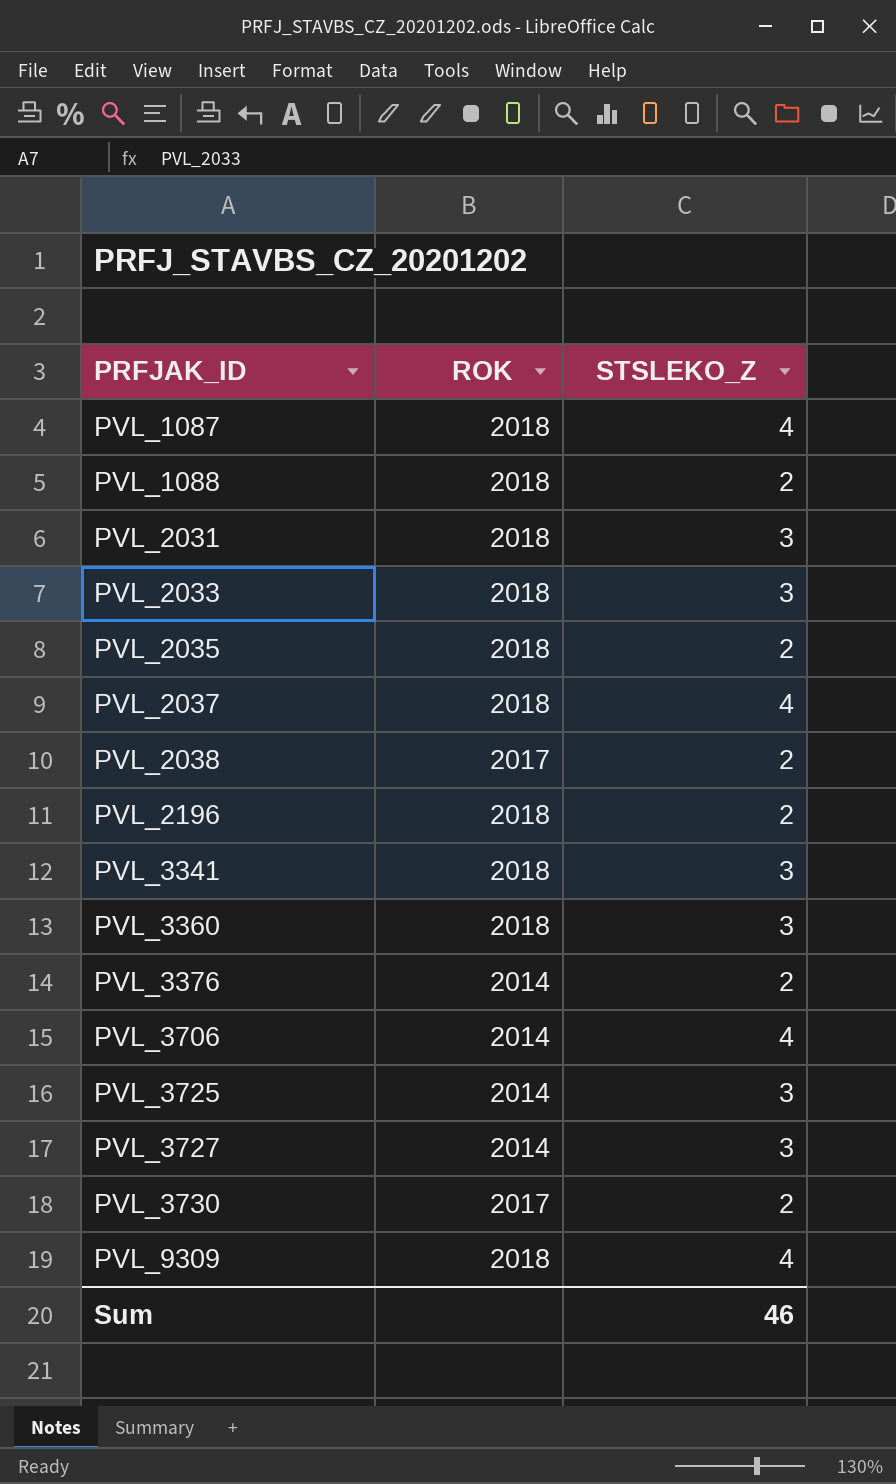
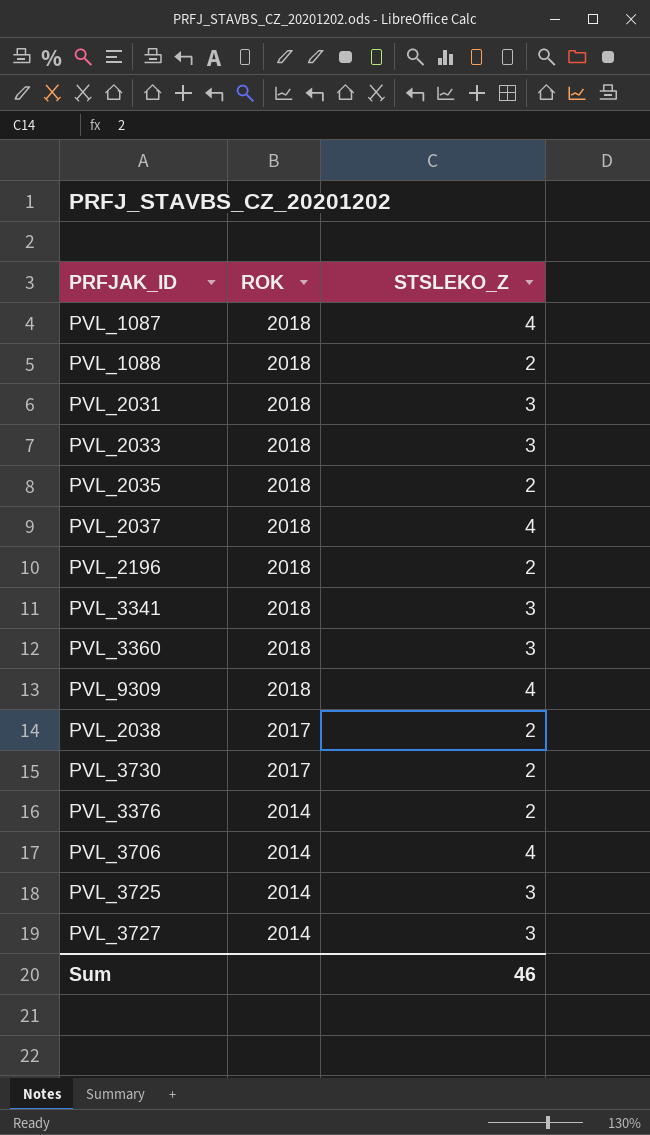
row order: PRFJAK_ID ascending -> ROK descending

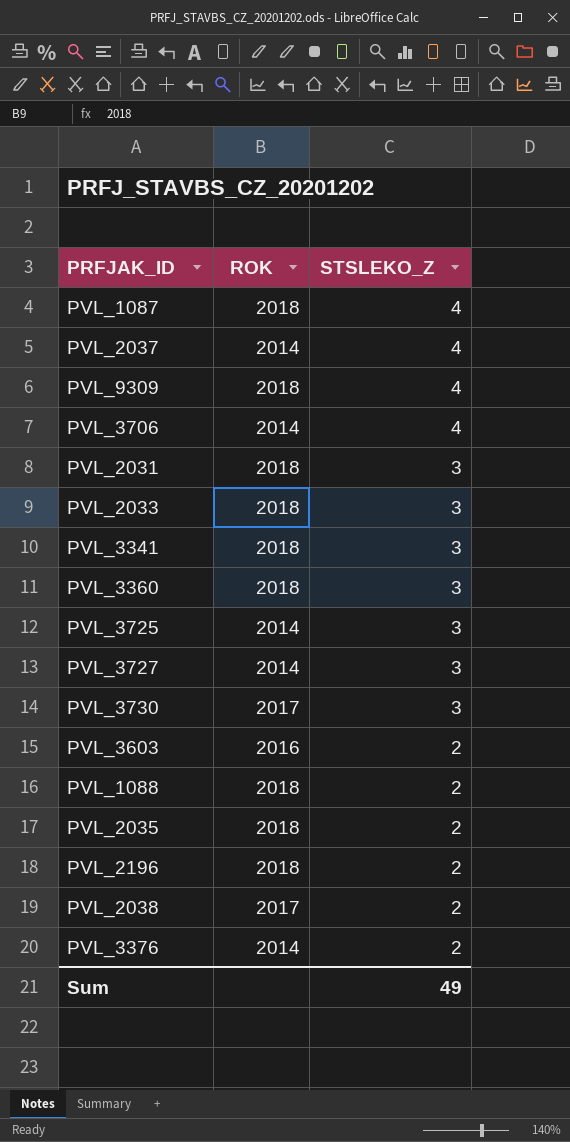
row order: ROK descending -> STSLEKO_Z descending
PVL_2037 | ROK: 2018 -> 2014
PVL_3730 | STSLEKO_Z: 2 -> 3
row PVL_3603: none -> 2016 | 2
Sum | STSLEKO_Z: 46 -> 49

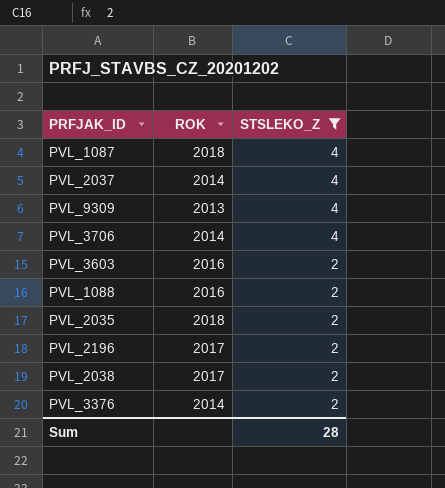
filter: none -> STSLEKO_Z != 3
PVL_9309 | ROK: 2018 -> 2013
PVL_1088 | ROK: 2018 -> 2016
PVL_2196 | ROK: 2018 -> 2017
Sum | STSLEKO_Z: 49 -> 28

